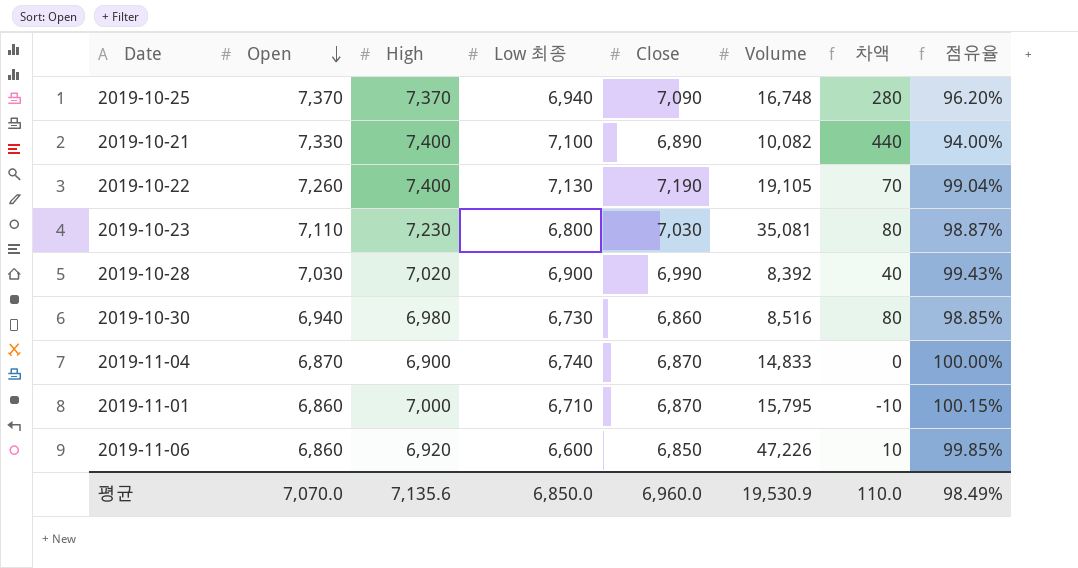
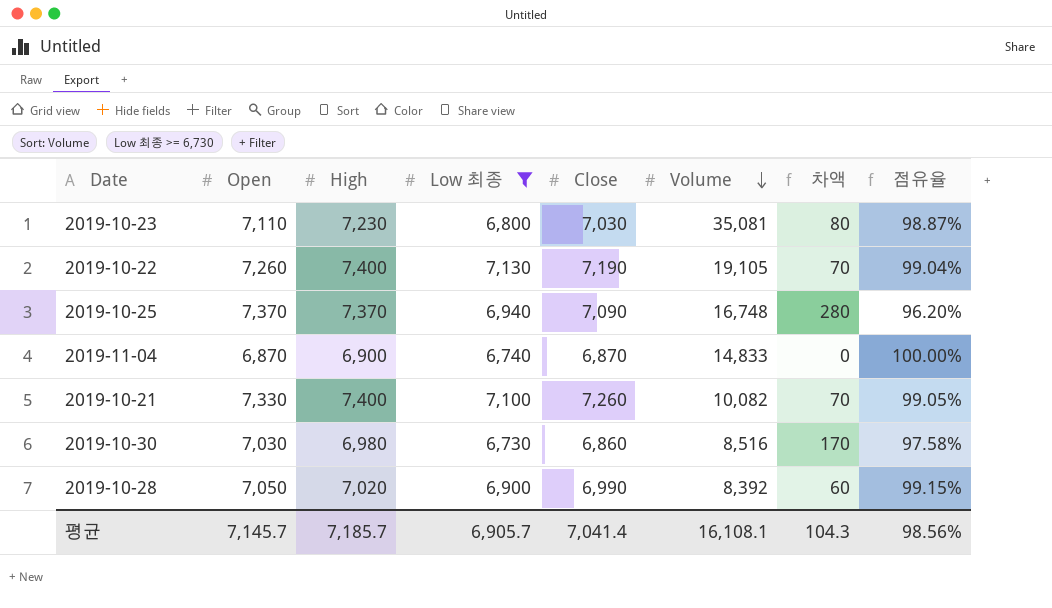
filter: none -> Low 최종 >= 6,730
row order: Open descending -> Volume descending
2019-10-21 | Close: 6,890 -> 7,260
2019-10-21 | 차액: 440 -> 70
2019-10-21 | 점유율: 94.00% -> 99.05%
2019-10-30 | Open: 6,940 -> 7,030
2019-10-30 | 차액: 80 -> 170
2019-10-30 | 점유율: 98.85% -> 97.58%
2019-10-28 | Open: 7,030 -> 7,050
2019-10-28 | 차액: 40 -> 60
2019-10-28 | 점유율: 99.43% -> 99.15%
평균 | Open: 7,070.0 -> 7,145.7
평균 | High: 7,135.6 -> 7,185.7
평균 | Low 최종: 6,850.0 -> 6,905.7
평균 | Close: 6,960.0 -> 7,041.4
평균 | Volume: 19,530.9 -> 16,108.1
평균 | 차액: 110.0 -> 104.3
평균 | 점유율: 98.49% -> 98.56%

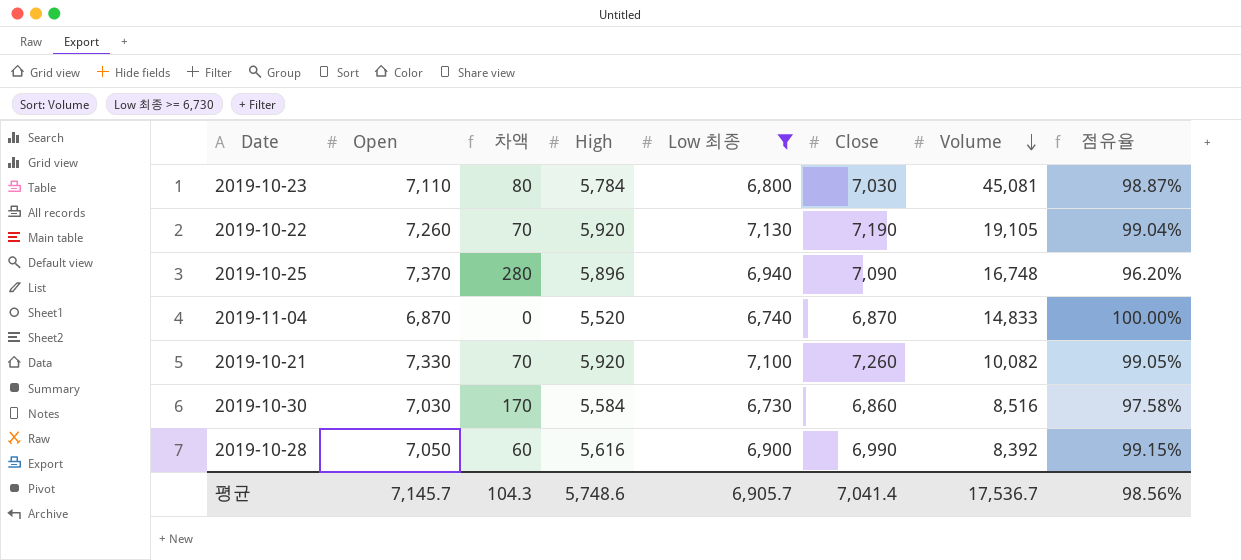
column 차액 | position: 7 -> 3
2019-10-23 | High: 7,230 -> 5,784
2019-10-23 | Volume: 35,081 -> 45,081
2019-10-22 | High: 7,400 -> 5,920
2019-10-25 | High: 7,370 -> 5,896
2019-11-04 | High: 6,900 -> 5,520
2019-10-21 | High: 7,400 -> 5,920
2019-10-30 | High: 6,980 -> 5,584
2019-10-28 | High: 7,020 -> 5,616
평균 | High: 7,185.7 -> 5,748.6
평균 | Volume: 16,108.1 -> 17,536.7

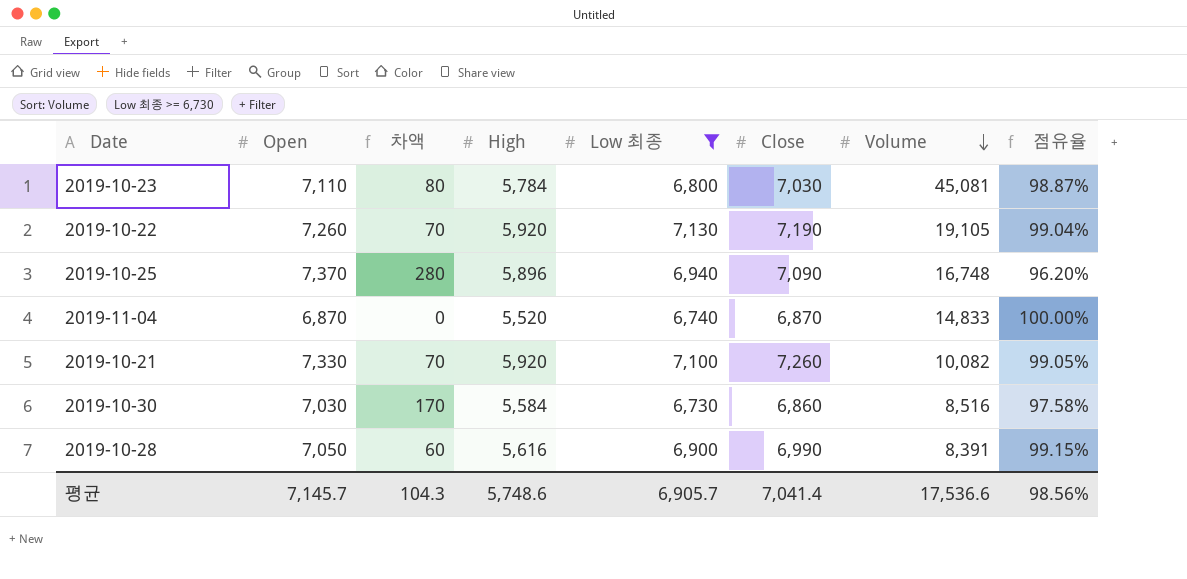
2019-10-28 | Volume: 8,392 -> 8,391
평균 | Volume: 17,536.7 -> 17,536.6

